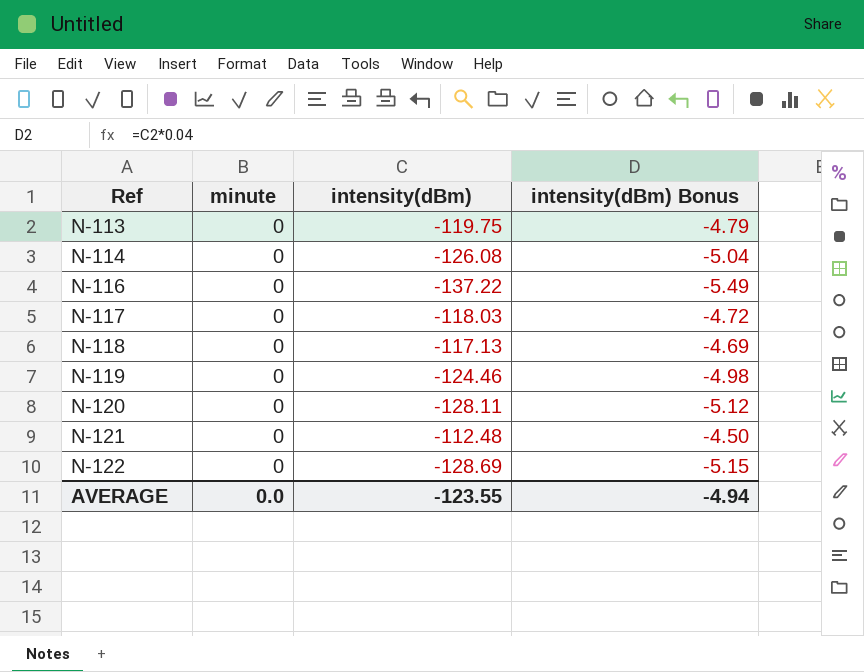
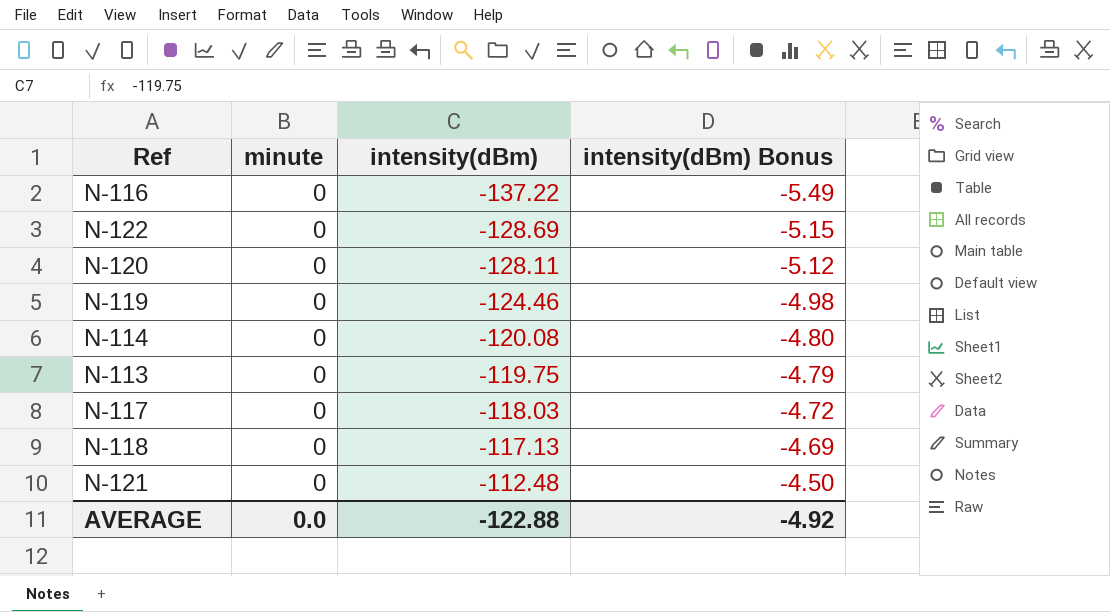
row order: Ref ascending -> intensity(dBm) ascending
N-114 | intensity(dBm): -126.08 -> -120.08
N-114 | intensity(dBm) Bonus: -5.04 -> -4.80
AVERAGE | intensity(dBm): -123.55 -> -122.88
AVERAGE | intensity(dBm) Bonus: -4.94 -> -4.92

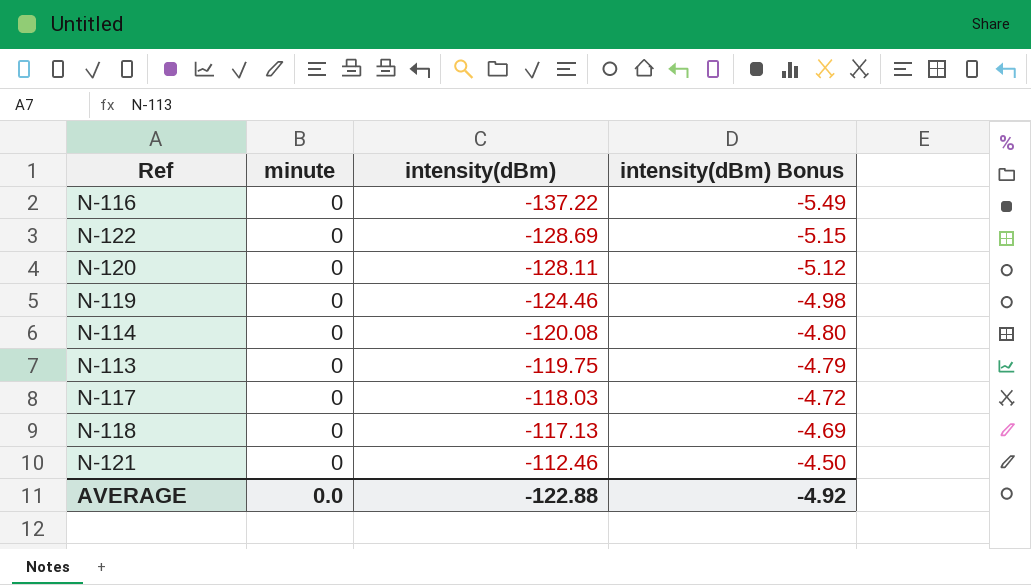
N-121 | intensity(dBm): -112.48 -> -112.46

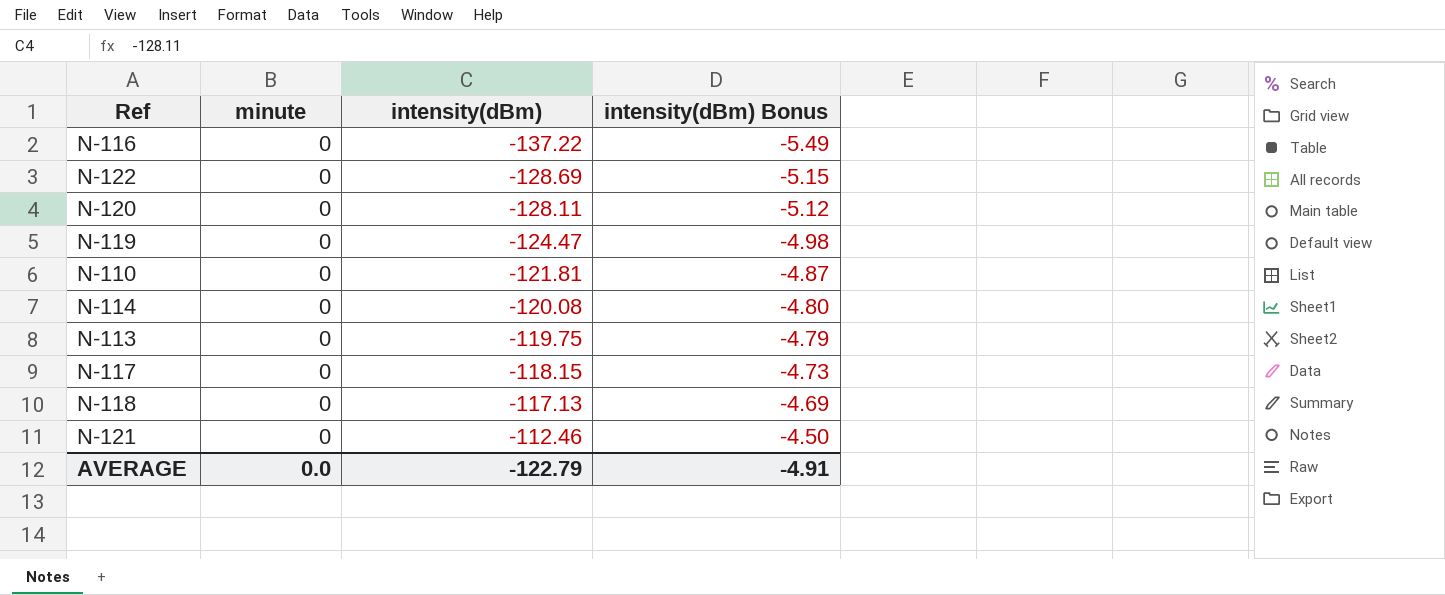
N-119 | intensity(dBm): -124.46 -> -124.47
row N-110: none -> 0 | -121.81 | -4.87
N-117 | intensity(dBm): -118.03 -> -118.15
N-117 | intensity(dBm) Bonus: -4.72 -> -4.73
AVERAGE | intensity(dBm): -122.88 -> -122.79
AVERAGE | intensity(dBm) Bonus: -4.92 -> -4.91

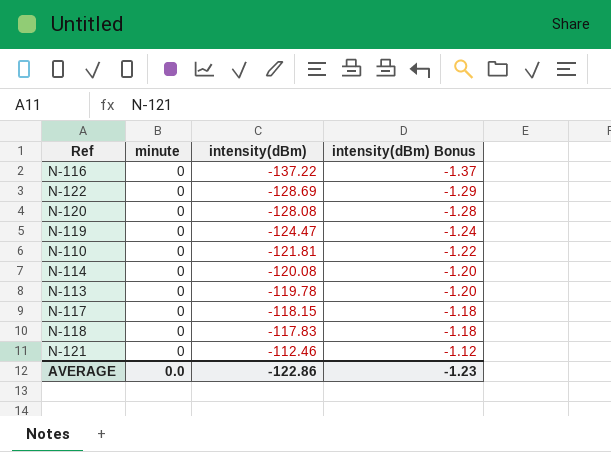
column intensity(dBm) Bonus | formula: [intensity(dBm)] * 0.04 -> [intensity(dBm)] * 0.01
N-120 | intensity(dBm): -128.11 -> -128.08
N-113 | intensity(dBm): -119.75 -> -119.78
N-118 | intensity(dBm): -117.13 -> -117.83
AVERAGE | intensity(dBm): -122.79 -> -122.86
AVERAGE | intensity(dBm) Bonus: -4.91 -> -1.23

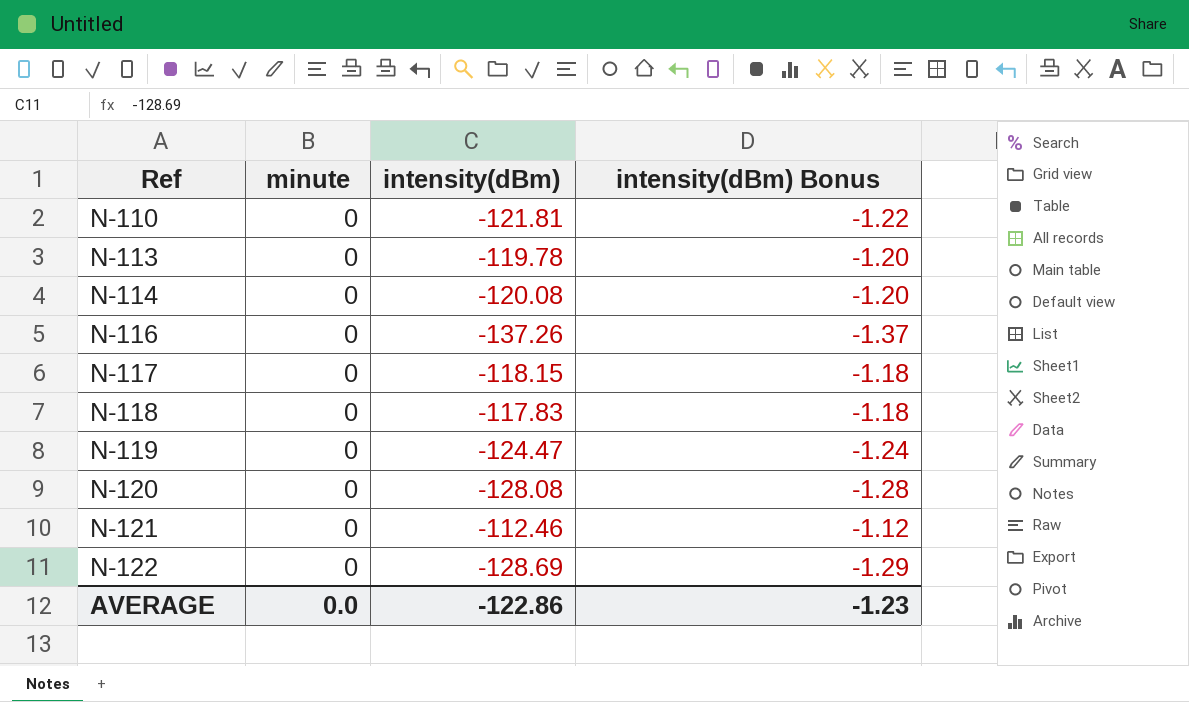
row order: intensity(dBm) ascending -> Ref ascending
N-116 | intensity(dBm): -137.22 -> -137.26

